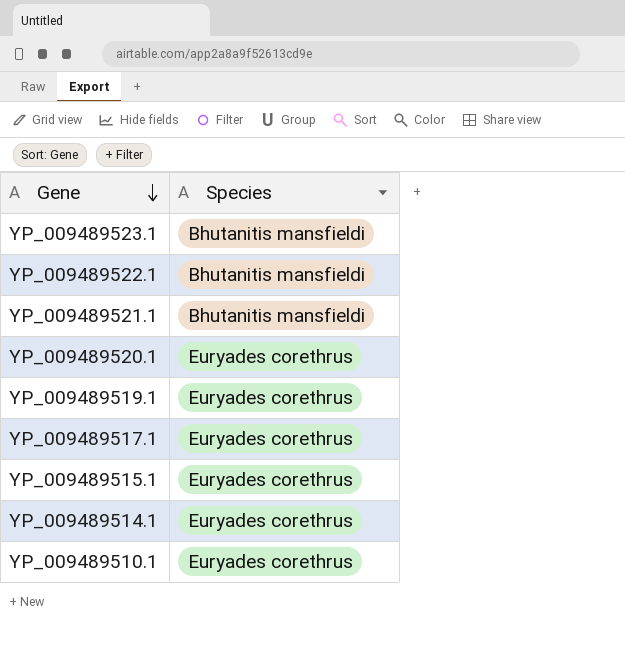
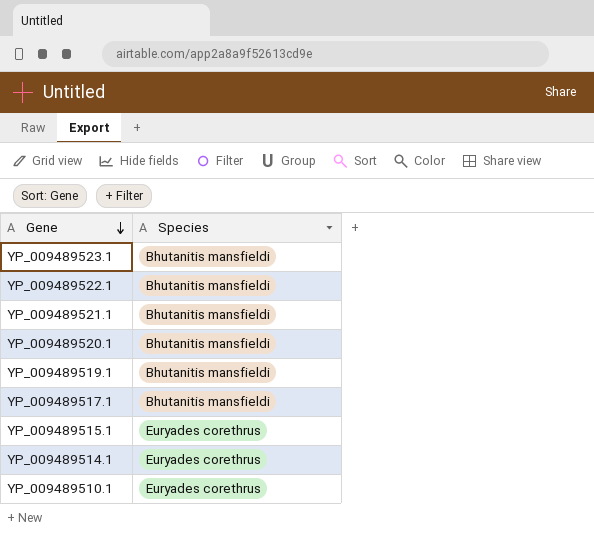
YP_009489520.1 | Species: Euryades corethrus -> Bhutanitis mansfieldi
YP_009489519.1 | Species: Euryades corethrus -> Bhutanitis mansfieldi
YP_009489517.1 | Species: Euryades corethrus -> Bhutanitis mansfieldi

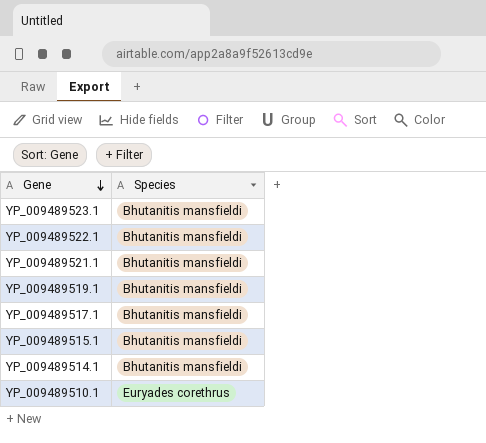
row YP_009489520.1: Bhutanitis mansfieldi -> none
YP_009489515.1 | Species: Euryades corethrus -> Bhutanitis mansfieldi
YP_009489514.1 | Species: Euryades corethrus -> Bhutanitis mansfieldi

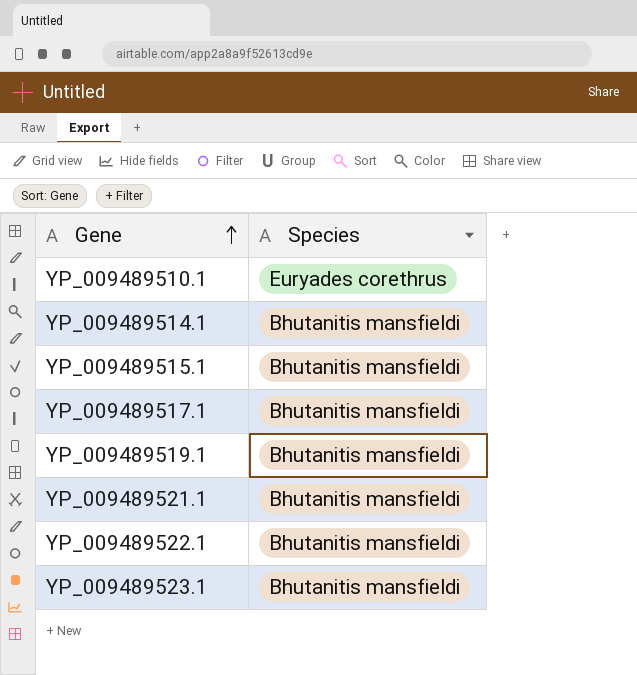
row order: Gene descending -> Gene ascending

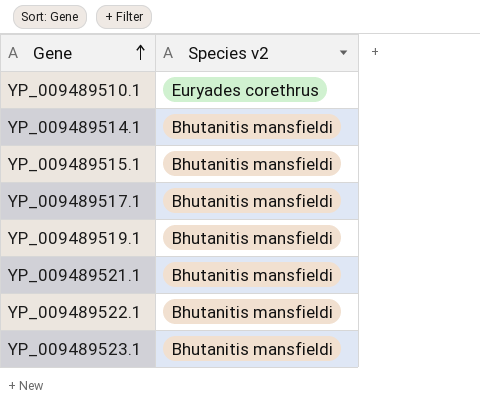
column name: Species -> Species v2

